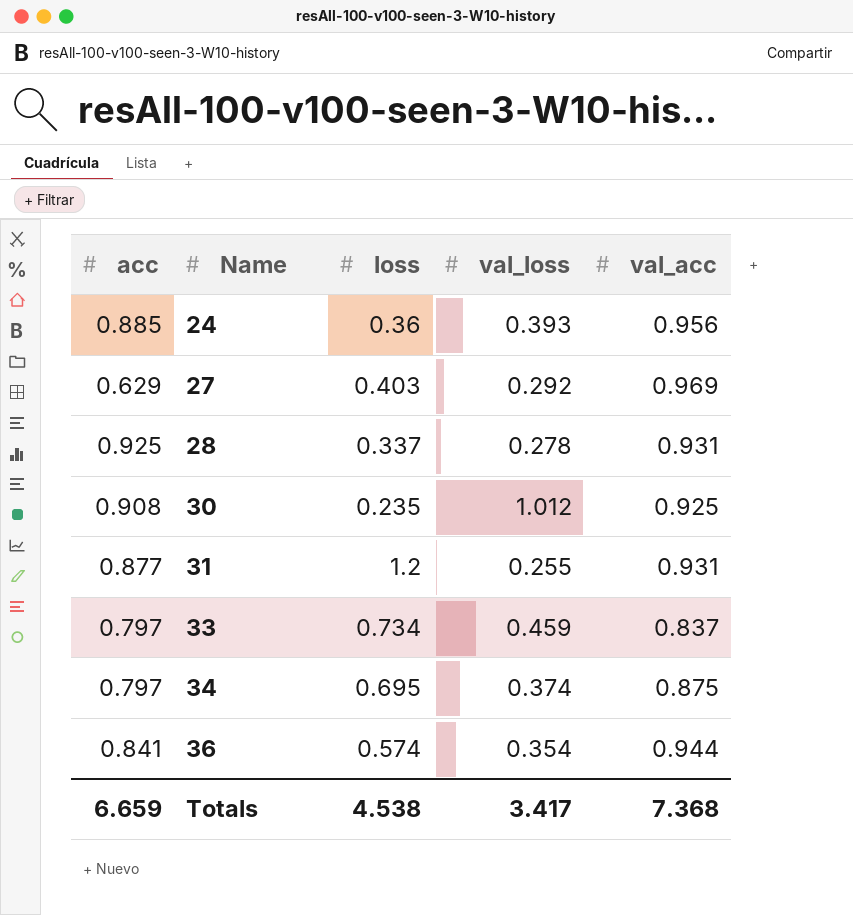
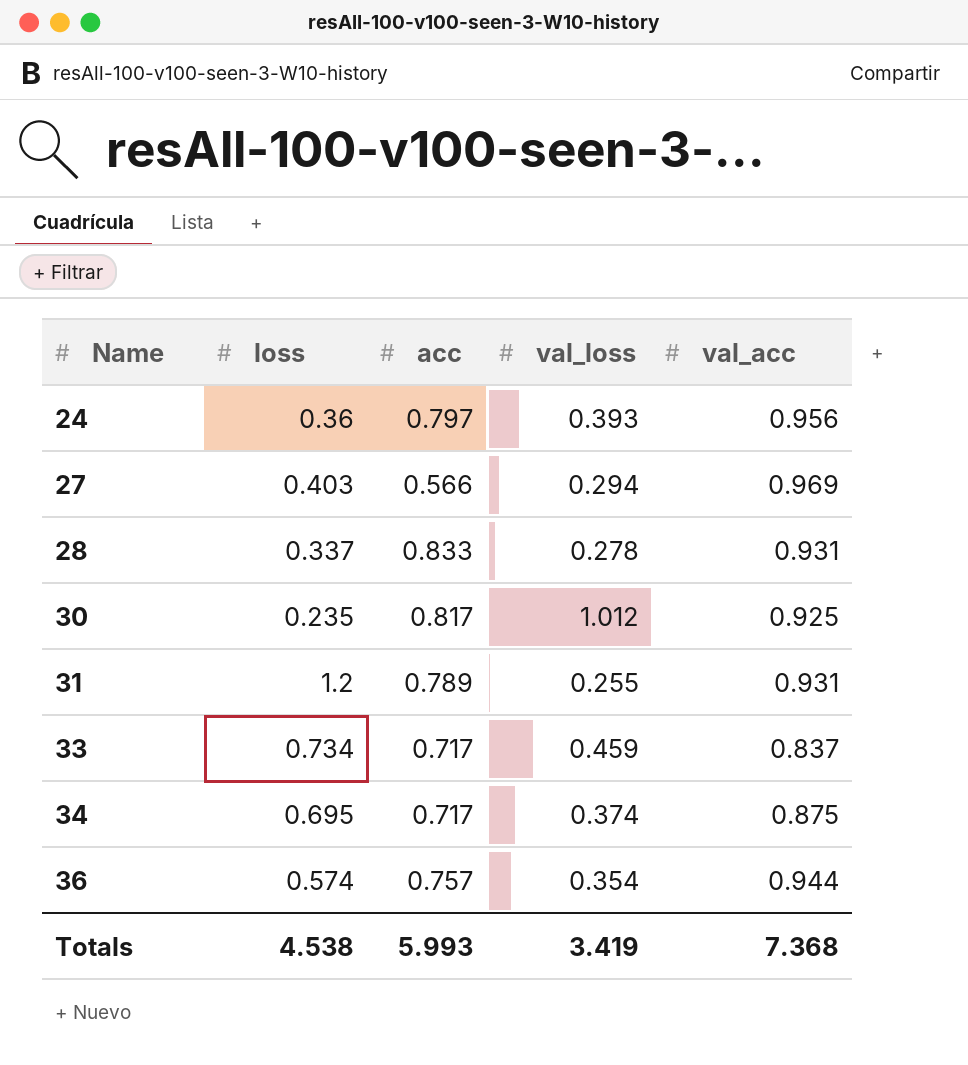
column acc | position: 1 -> 3
24 | acc: 0.885 -> 0.797
27 | acc: 0.629 -> 0.566
27 | val_loss: 0.292 -> 0.294
28 | acc: 0.925 -> 0.833
30 | acc: 0.908 -> 0.817
31 | acc: 0.877 -> 0.789
33 | acc: 0.797 -> 0.717
34 | acc: 0.797 -> 0.717
36 | acc: 0.841 -> 0.757
Totals | acc: 6.659 -> 5.993
Totals | val_loss: 3.417 -> 3.419

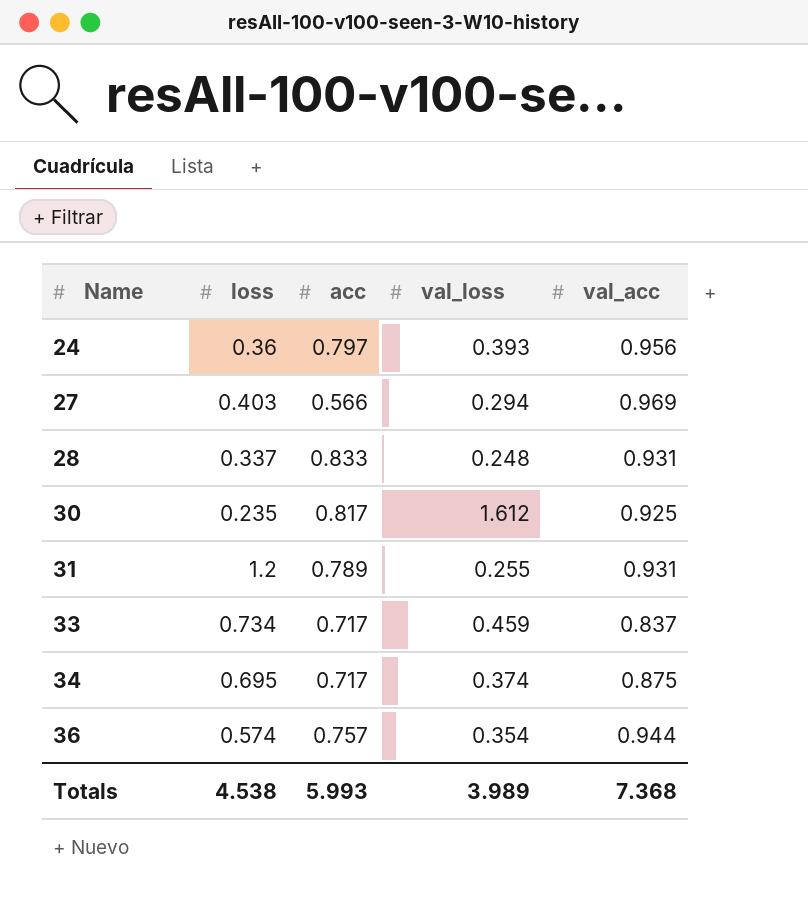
28 | val_loss: 0.278 -> 0.248
30 | val_loss: 1.012 -> 1.612
Totals | val_loss: 3.419 -> 3.989

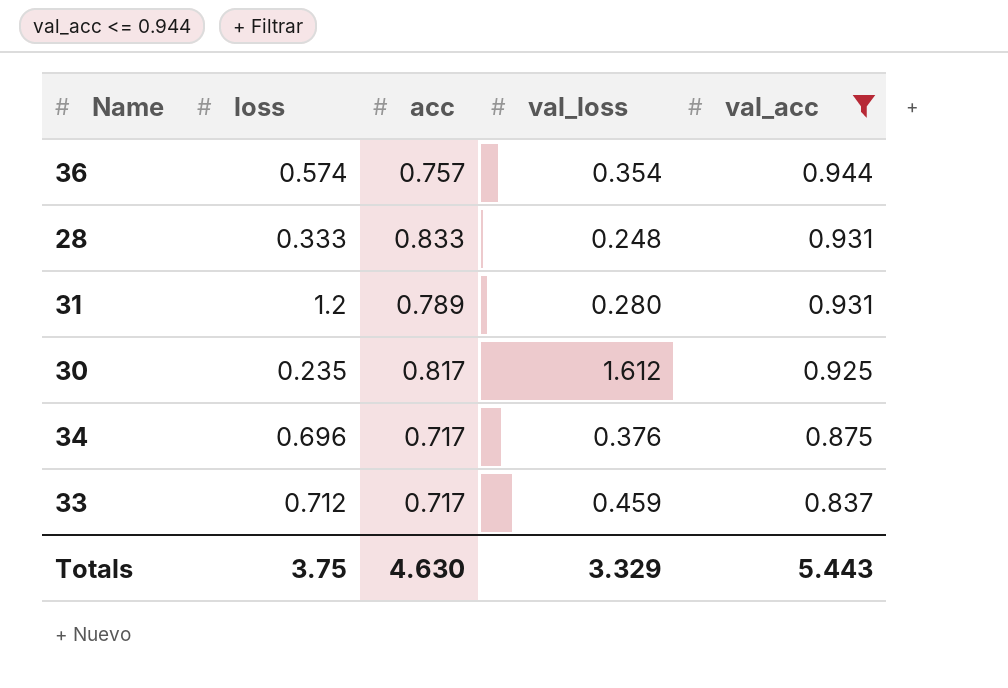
filter: none -> val_acc <= 0.944
row order: Name ascending -> val_acc descending
28 | loss: 0.337 -> 0.333
31 | val_loss: 0.255 -> 0.280
34 | loss: 0.695 -> 0.696
34 | val_loss: 0.374 -> 0.376
33 | loss: 0.734 -> 0.712
Totals | loss: 4.538 -> 3.75
Totals | acc: 5.993 -> 4.630
Totals | val_loss: 3.989 -> 3.329
Totals | val_acc: 7.368 -> 5.443

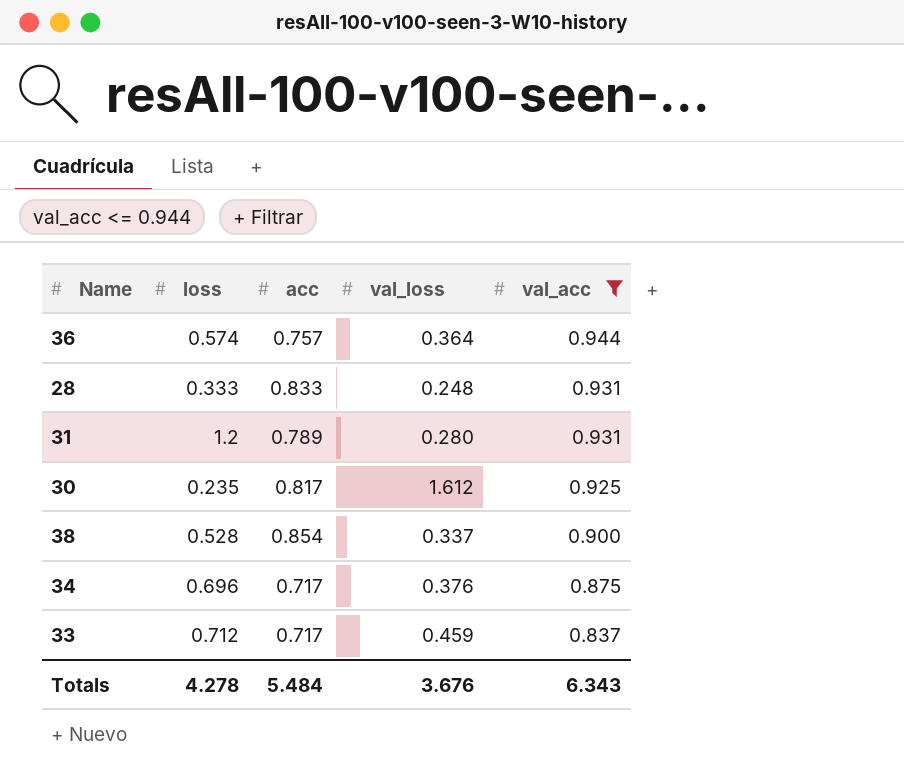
36 | val_loss: 0.354 -> 0.364
row 38: none -> 0.528 | 0.854 | 0.337 | 0.900
Totals | loss: 3.75 -> 4.278
Totals | acc: 4.630 -> 5.484
Totals | val_loss: 3.329 -> 3.676
Totals | val_acc: 5.443 -> 6.343

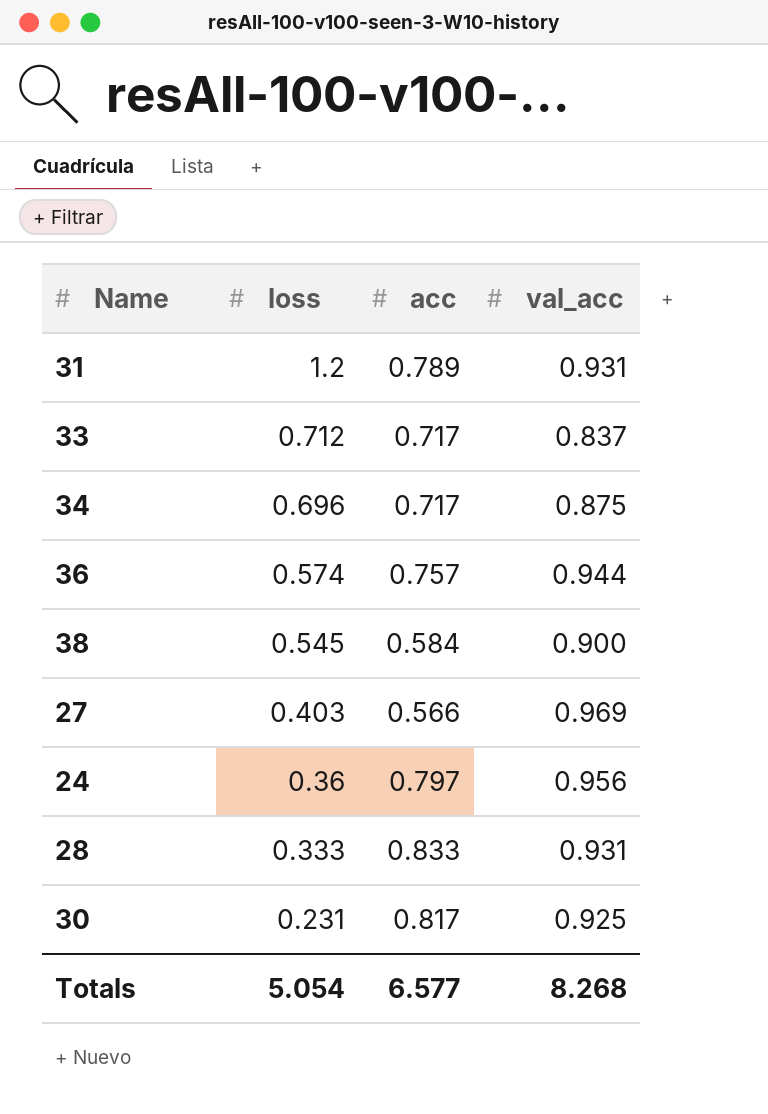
filter: val_acc <= 0.944 -> none
row order: val_acc descending -> loss descending
column val_loss | position: 4 -> none
38 | loss: 0.528 -> 0.545
38 | acc: 0.854 -> 0.584
30 | loss: 0.235 -> 0.231
Totals | loss: 4.278 -> 5.054
Totals | acc: 5.484 -> 6.577
Totals | val_acc: 6.343 -> 8.268

